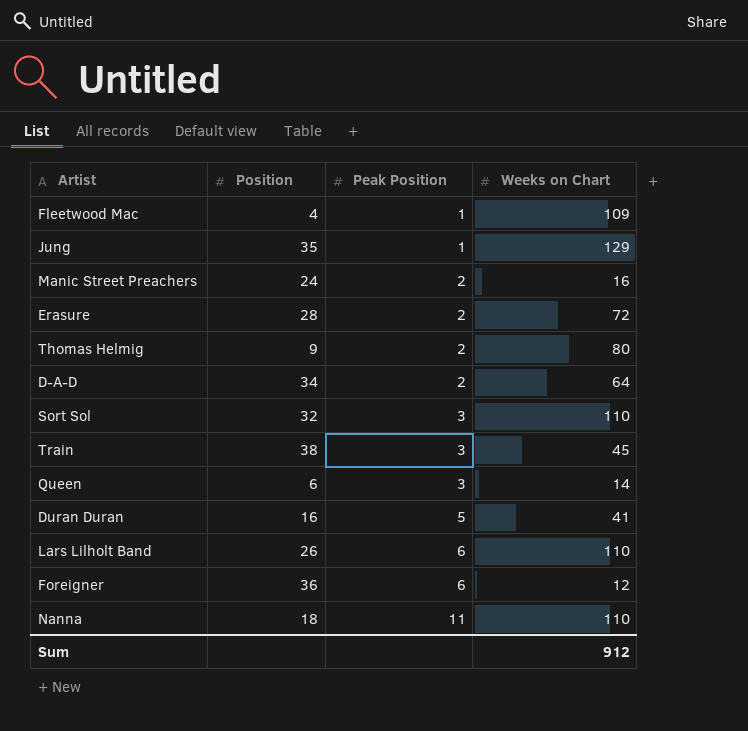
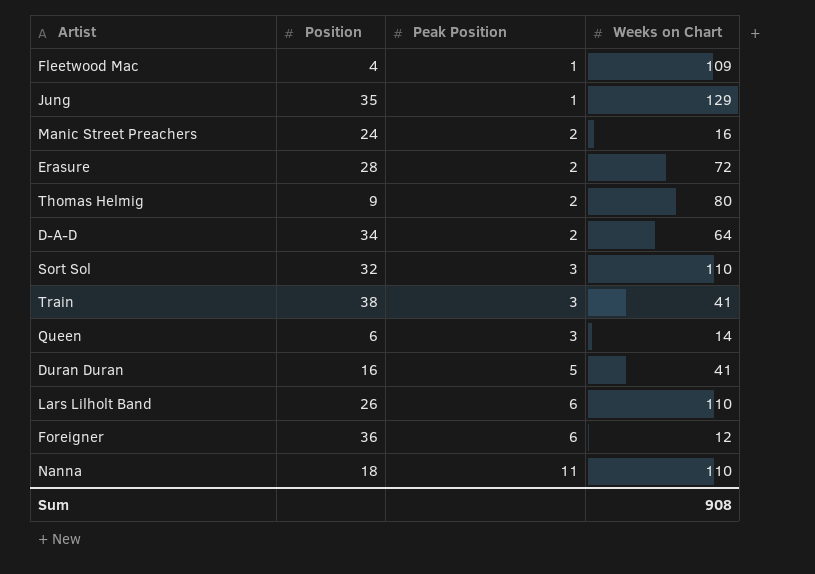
Train | Weeks on Chart: 45 -> 41
Sum | Weeks on Chart: 912 -> 908

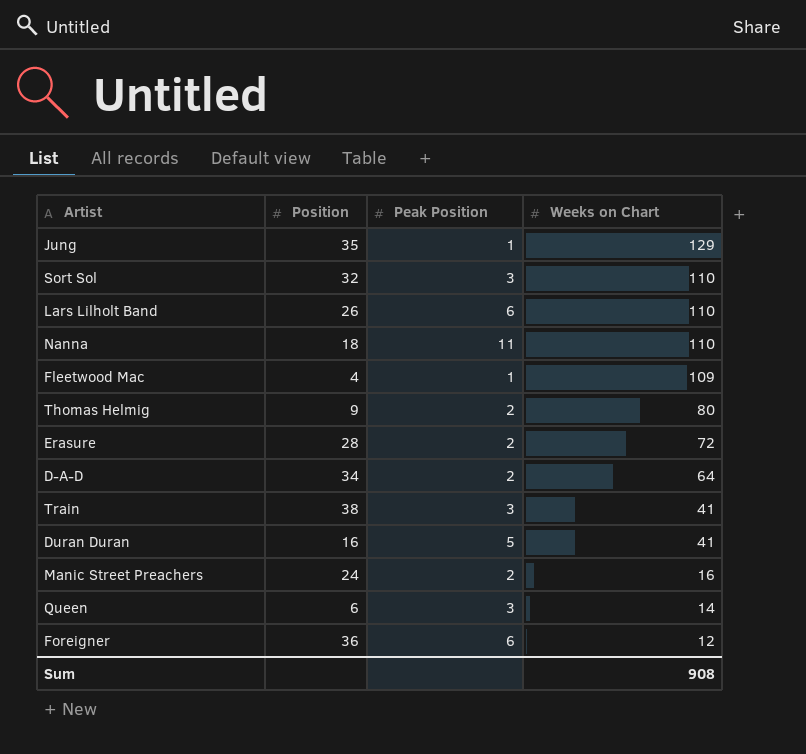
row order: Peak Position ascending -> Weeks on Chart descending

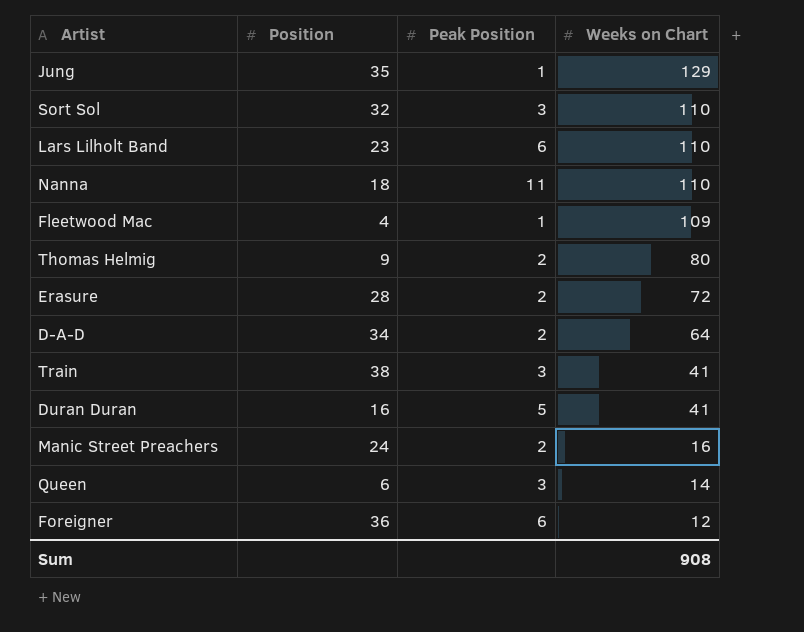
Lars Lilholt Band | Position: 26 -> 23

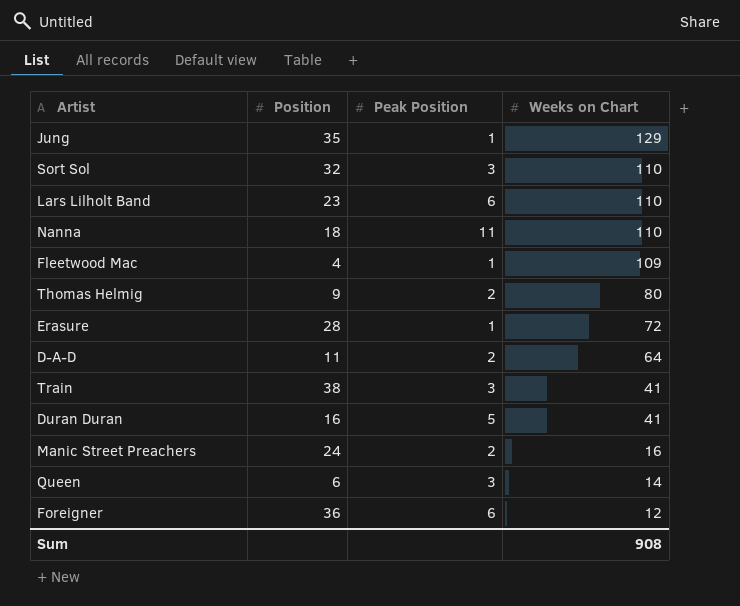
Erasure | Peak Position: 2 -> 1
D-A-D | Position: 34 -> 11

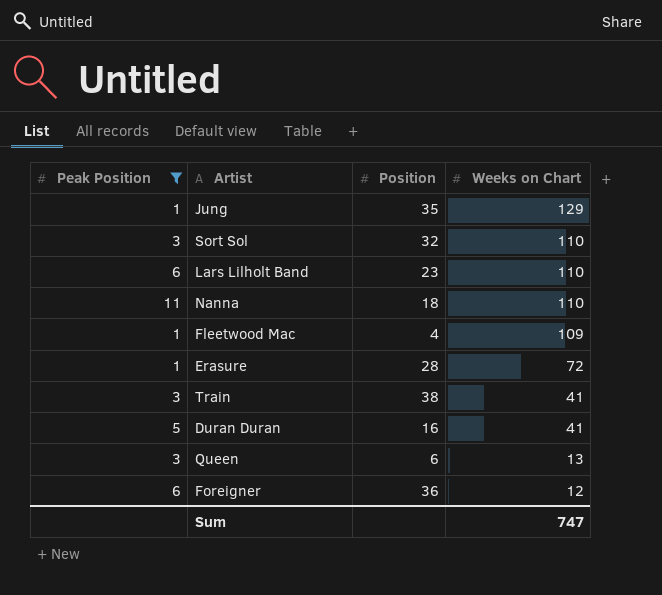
filter: none -> Peak Position != 2
column Peak Position | position: 3 -> 1
Queen | Weeks on Chart: 14 -> 13
Sum | Weeks on Chart: 908 -> 747

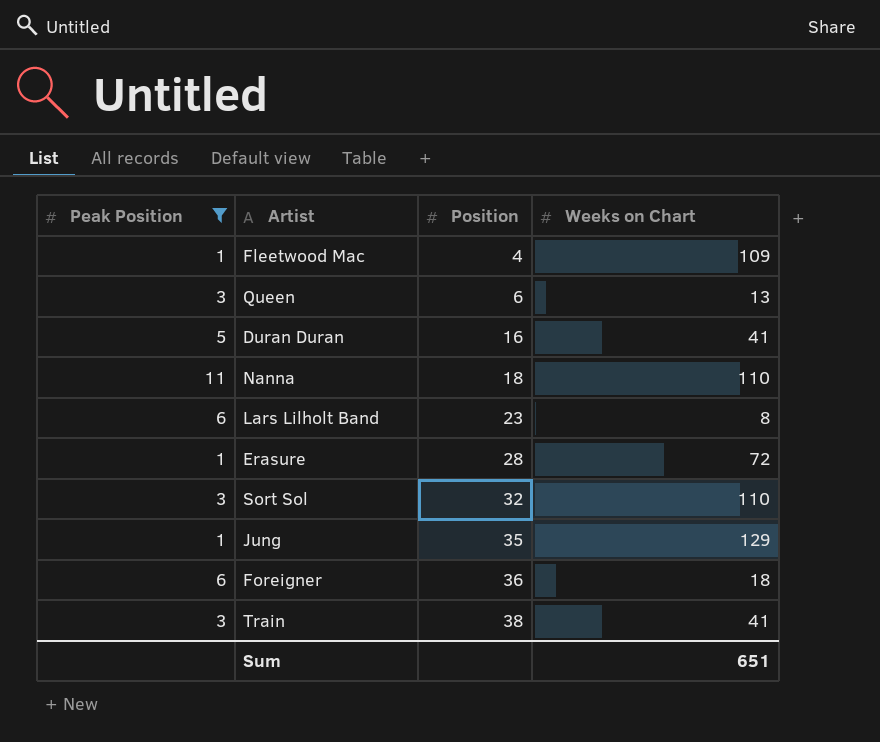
row order: Weeks on Chart descending -> Position ascending
Lars Lilholt Band | Weeks on Chart: 110 -> 8
Foreigner | Weeks on Chart: 12 -> 18
Sum | Weeks on Chart: 747 -> 651

